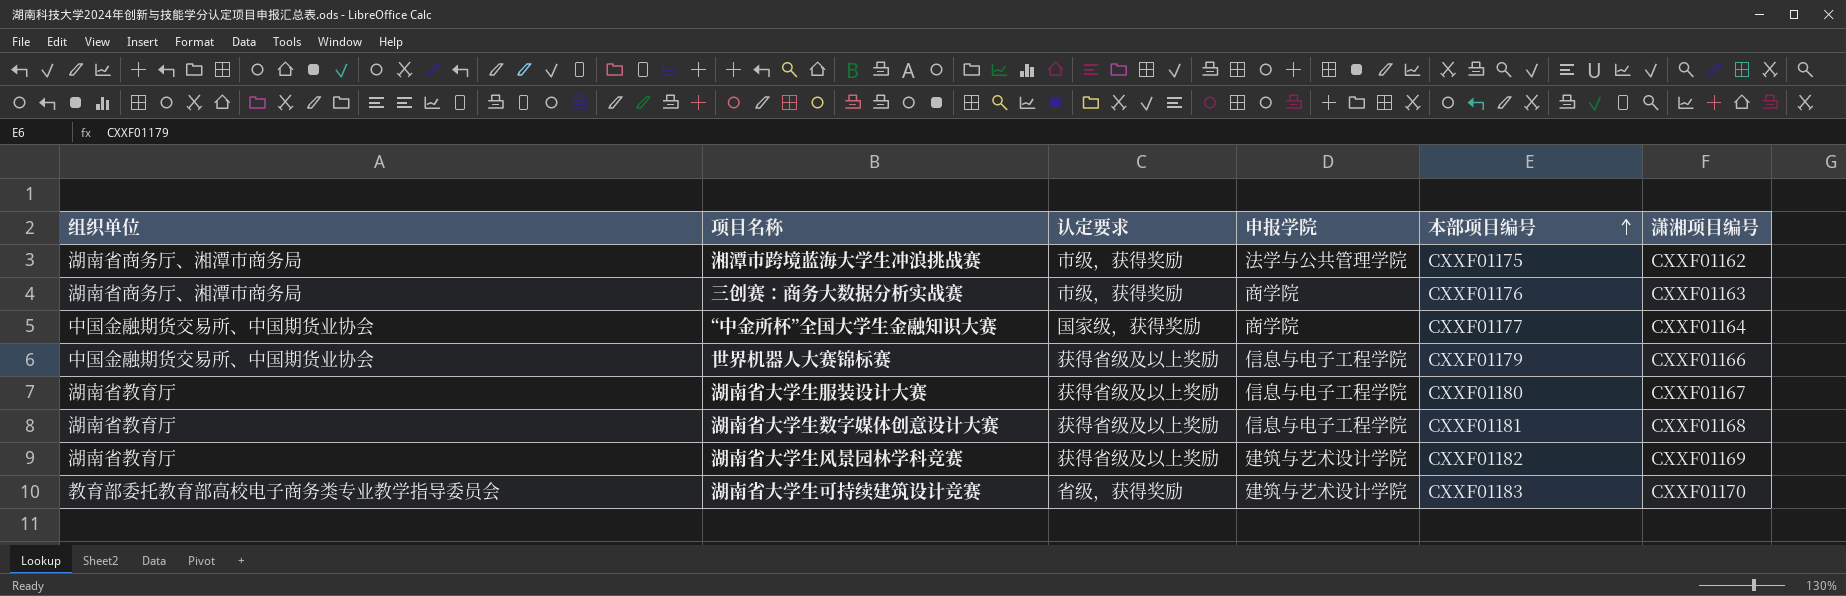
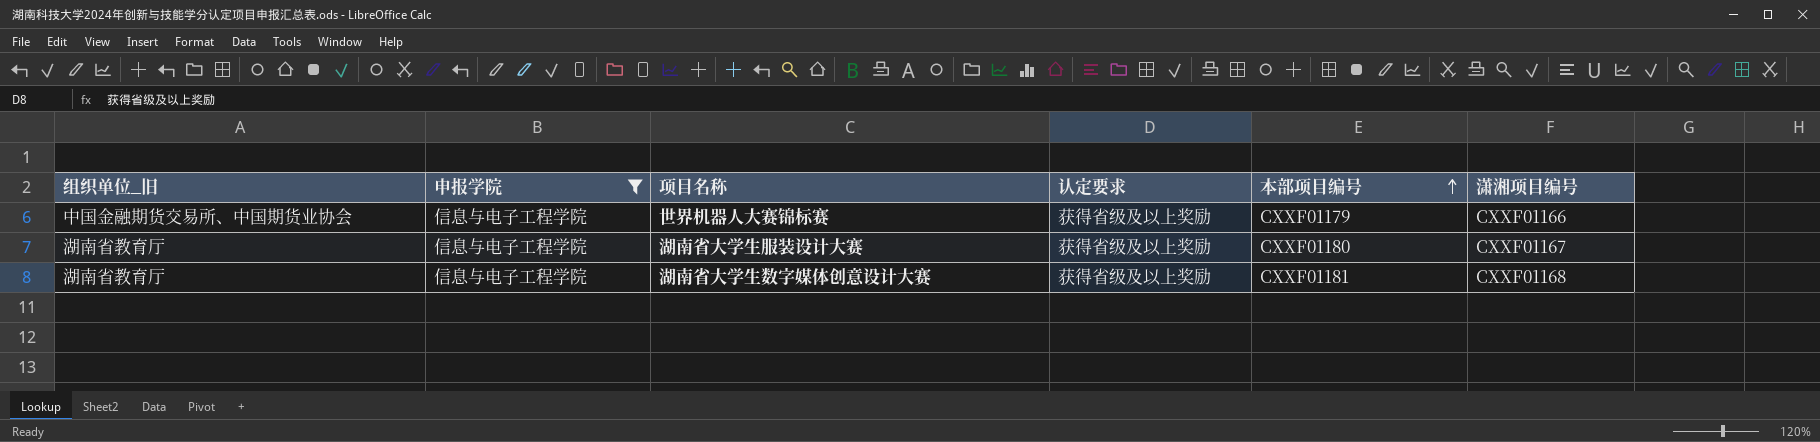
filter: none -> 申报学院 = 信息与电子工程学院
column name: 组织单位 -> 组织单位_旧
column 申报学院 | position: 4 -> 2

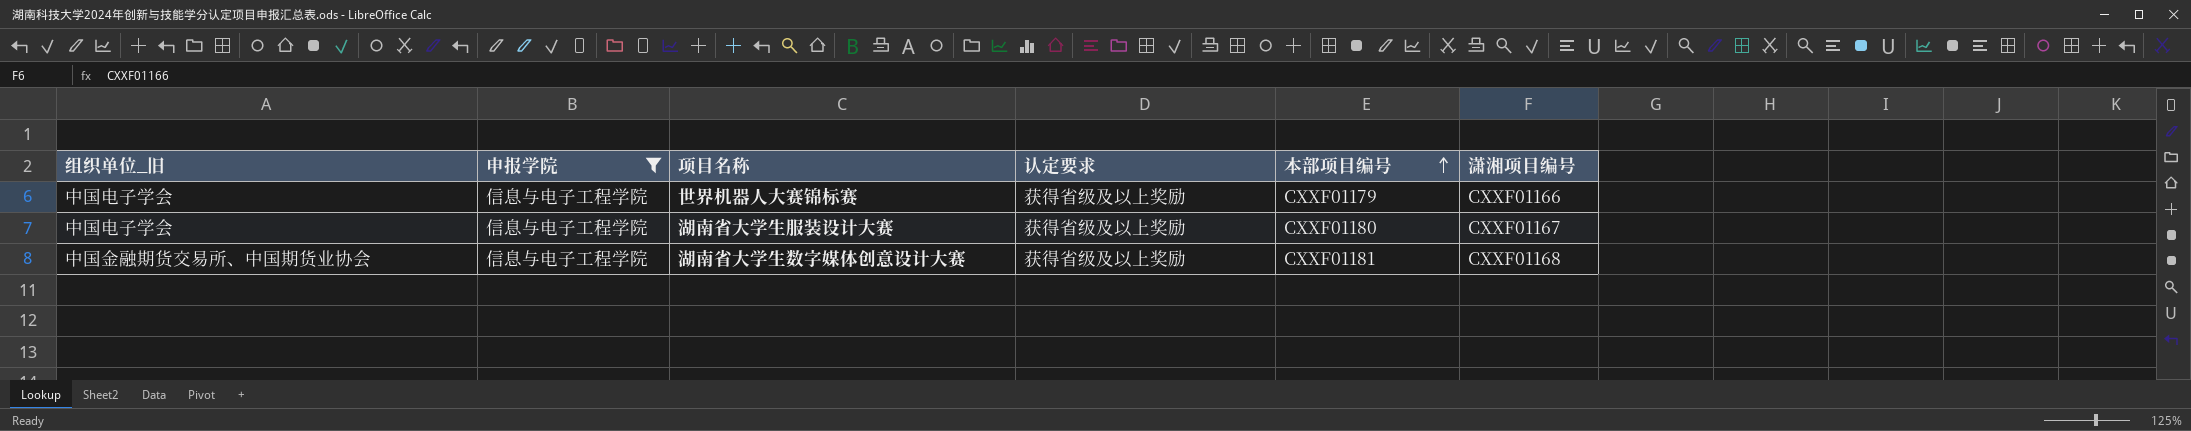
世界机器人大赛锦标赛 | 组织单位_旧: 中国金融期货交易所、中国期货业协会 -> 中国电子学会
湖南省大学生服装设计大赛 | 组织单位_旧: 湖南省教育厅 -> 中国电子学会
湖南省大学生数字媒体创意设计大赛 | 组织单位_旧: 湖南省教育厅 -> 中国金融期货交易所、中国期货业协会

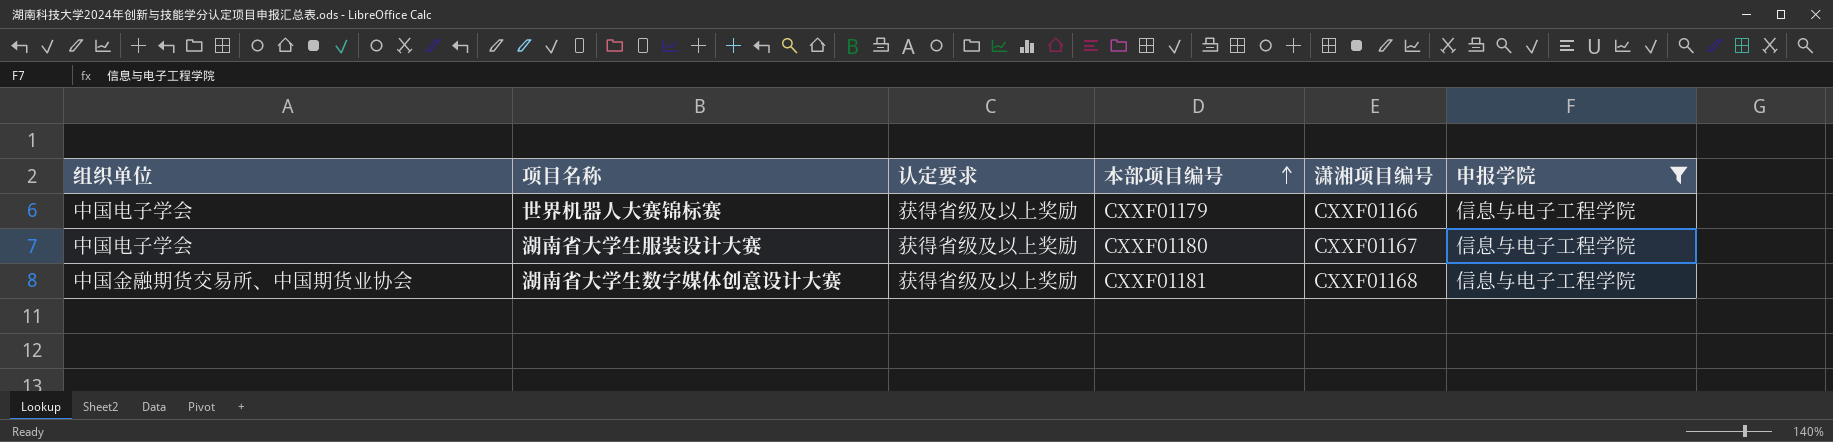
column name: 组织单位_旧 -> 组织单位
column 申报学院 | position: 2 -> 6

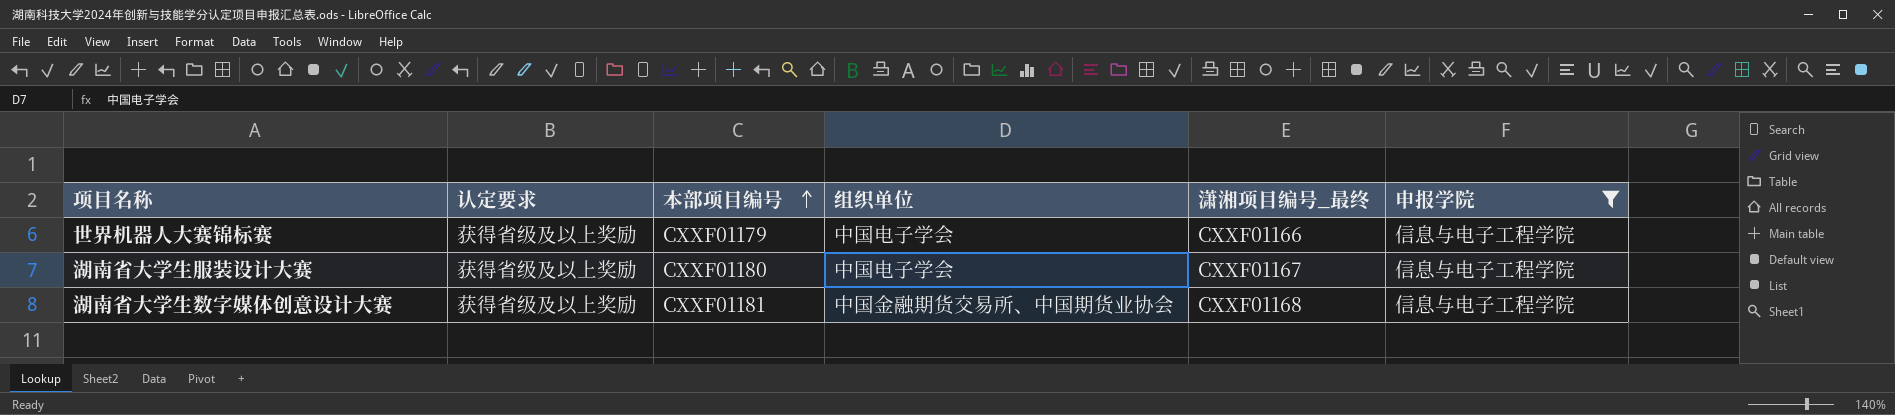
column 组织单位 | position: 1 -> 4
column name: 潇湘项目编号 -> 潇湘项目编号_最终

